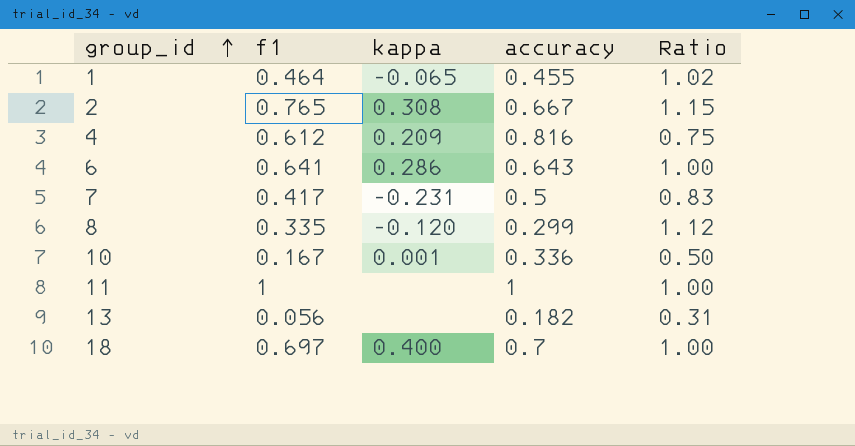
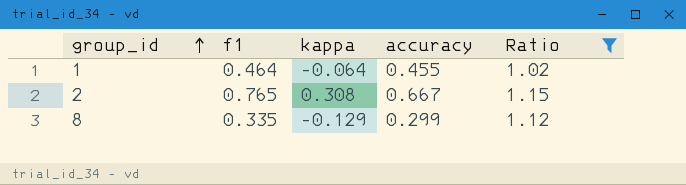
filter: none -> Ratio >= 1.02
1 | kappa: -0.065 -> -0.064
8 | kappa: -0.120 -> -0.129

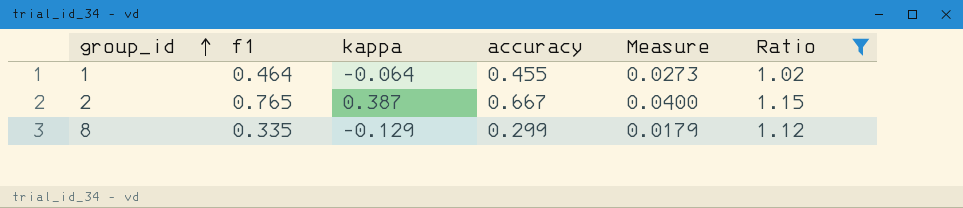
column Measure | formula: none -> [accuracy] * 0.06
2 | kappa: 0.308 -> 0.387

